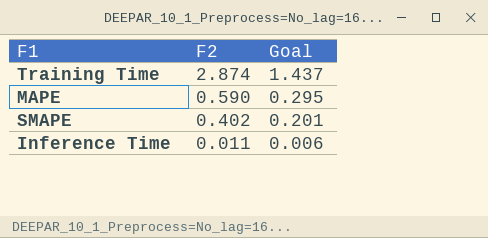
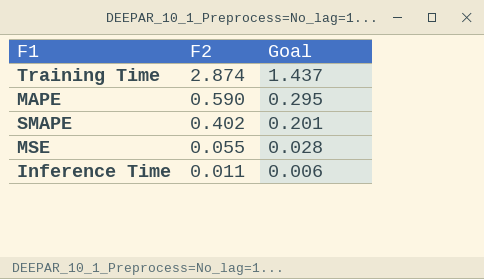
row MSE: none -> 0.055 | 0.028

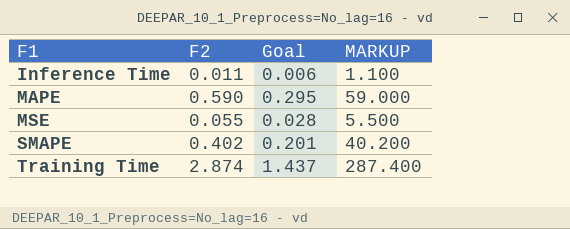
row order: F2 descending -> F1 ascending
column MARKUP | formula: none -> [F2] * 100

